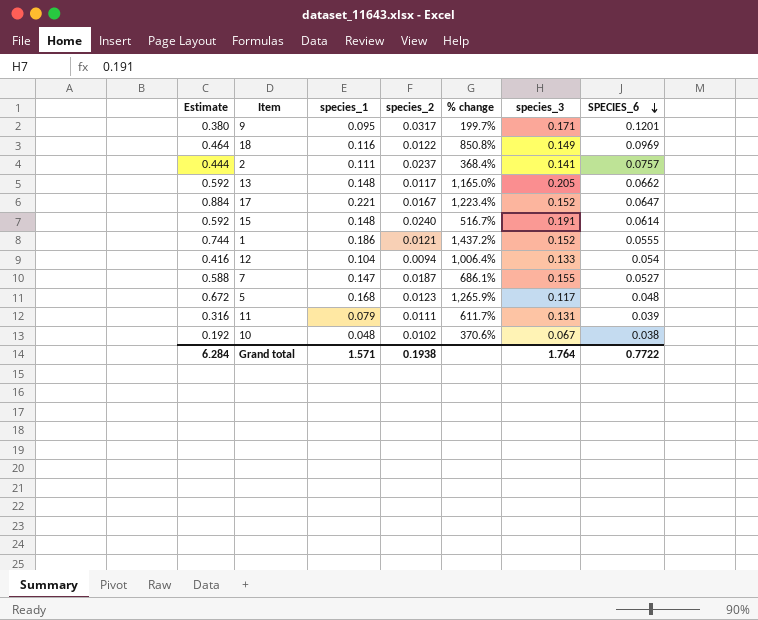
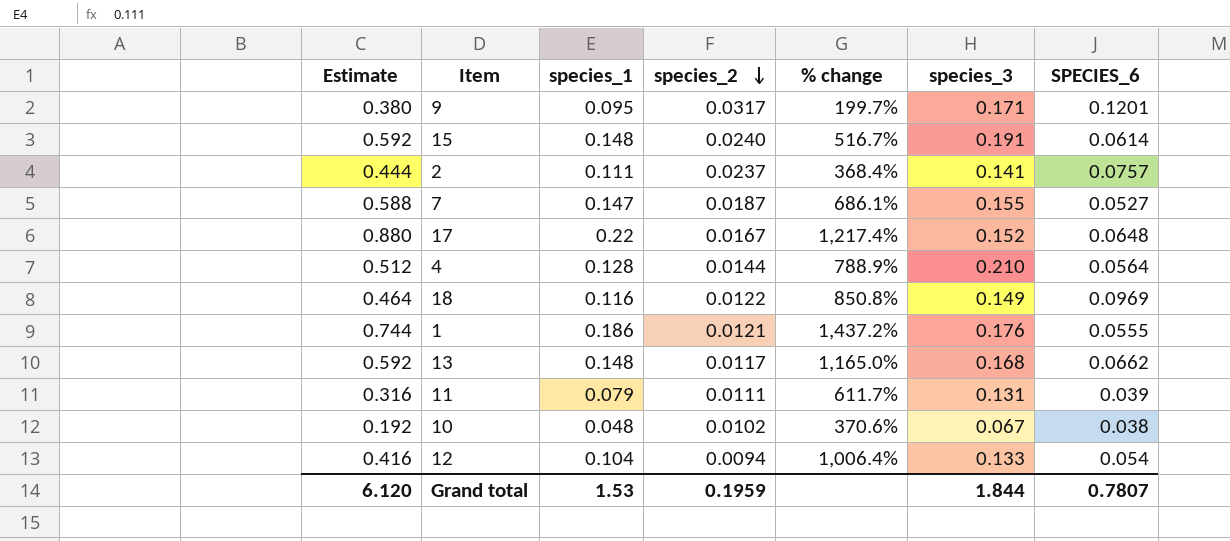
row order: SPECIES_6 descending -> species_2 descending
row 5: 0.672 | 0.168 | 0.0123 | 1,265.9% | 0.117 | 0.048 -> none
17 | Estimate: 0.884 -> 0.880
17 | species_1: 0.221 -> 0.22
17 | % change: 1,223.4% -> 1,217.4%
17 | SPECIES_6: 0.0647 -> 0.0648
row 4: none -> 0.512 | 0.128 | 0.0144 | 788.9% | 0.210 | 0.0564
1 | species_3: 0.152 -> 0.176
13 | species_3: 0.205 -> 0.168
Grand total | Estimate: 6.284 -> 6.120
Grand total | species_1: 1.571 -> 1.53
Grand total | species_2: 0.1938 -> 0.1959
Grand total | species_3: 1.764 -> 1.844
Grand total | SPECIES_6: 0.7722 -> 0.7807

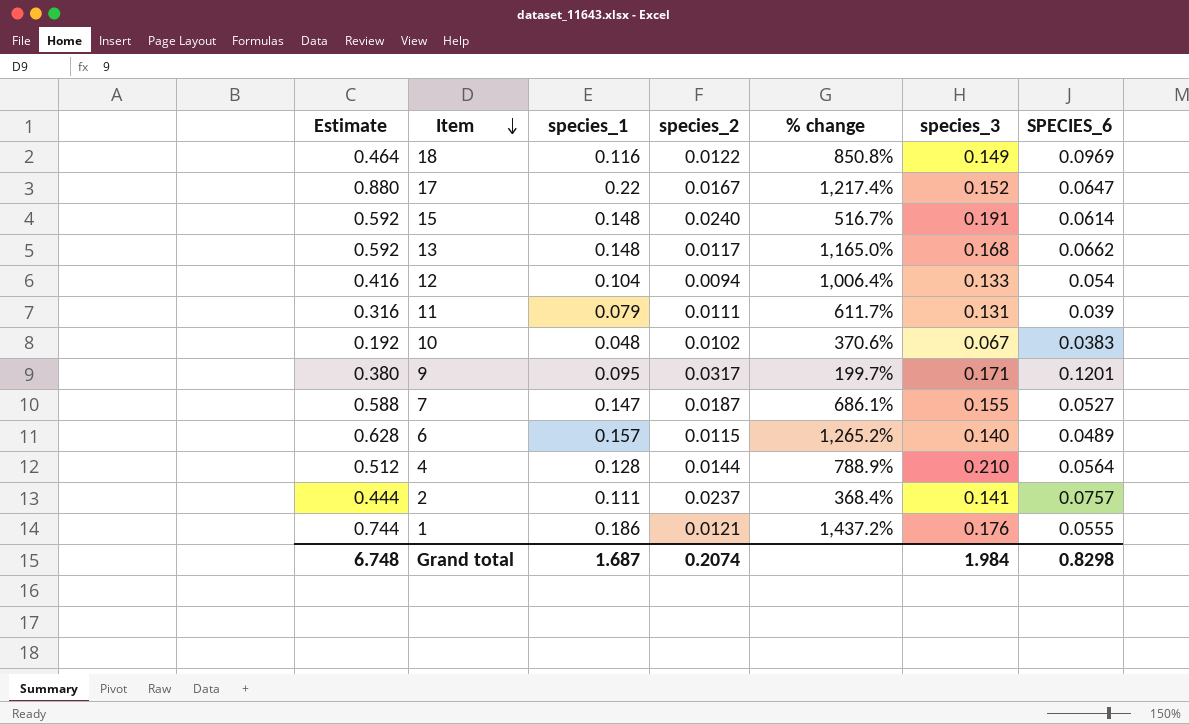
row order: species_2 descending -> Item descending
17 | SPECIES_6: 0.0648 -> 0.0647
10 | SPECIES_6: 0.038 -> 0.0383
row 6: none -> 0.628 | 0.157 | 0.0115 | 1,265.2% | 0.140 | 0.0489
Grand total | Estimate: 6.120 -> 6.748
Grand total | species_1: 1.53 -> 1.687
Grand total | species_2: 0.1959 -> 0.2074
Grand total | species_3: 1.844 -> 1.984
Grand total | SPECIES_6: 0.7807 -> 0.8298

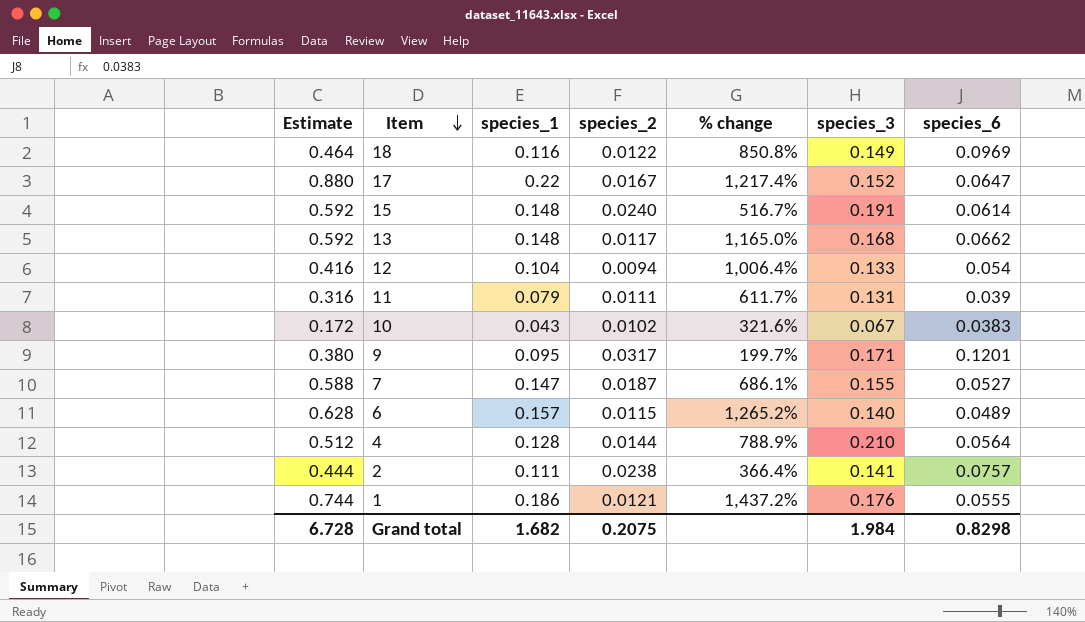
column name: SPECIES_6 -> species_6
10 | Estimate: 0.192 -> 0.172
10 | species_1: 0.048 -> 0.043
10 | % change: 370.6% -> 321.6%
2 | species_2: 0.0237 -> 0.0238
2 | % change: 368.4% -> 366.4%
Grand total | Estimate: 6.748 -> 6.728
Grand total | species_1: 1.687 -> 1.682
Grand total | species_2: 0.2074 -> 0.2075

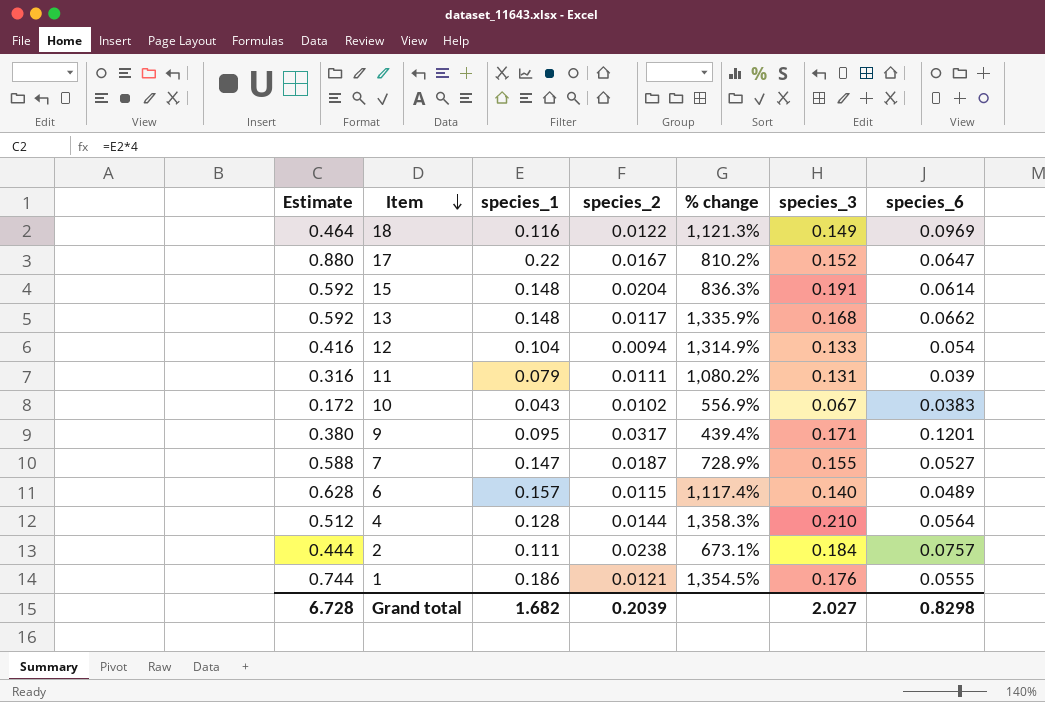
column % change | formula: ([species_1] - [species_2]) / [species_2] -> ([species_3] - [species_2]) / [species_2]
15 | species_2: 0.0240 -> 0.0204
2 | species_3: 0.141 -> 0.184
Grand total | species_2: 0.2075 -> 0.2039
Grand total | species_3: 1.984 -> 2.027

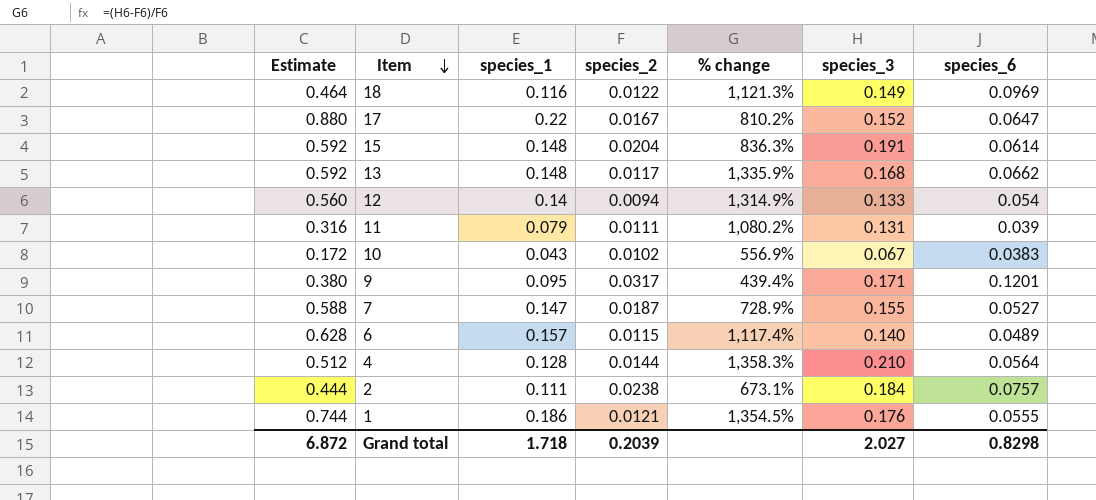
12 | Estimate: 0.416 -> 0.560
12 | species_1: 0.104 -> 0.14
Grand total | Estimate: 6.728 -> 6.872
Grand total | species_1: 1.682 -> 1.718

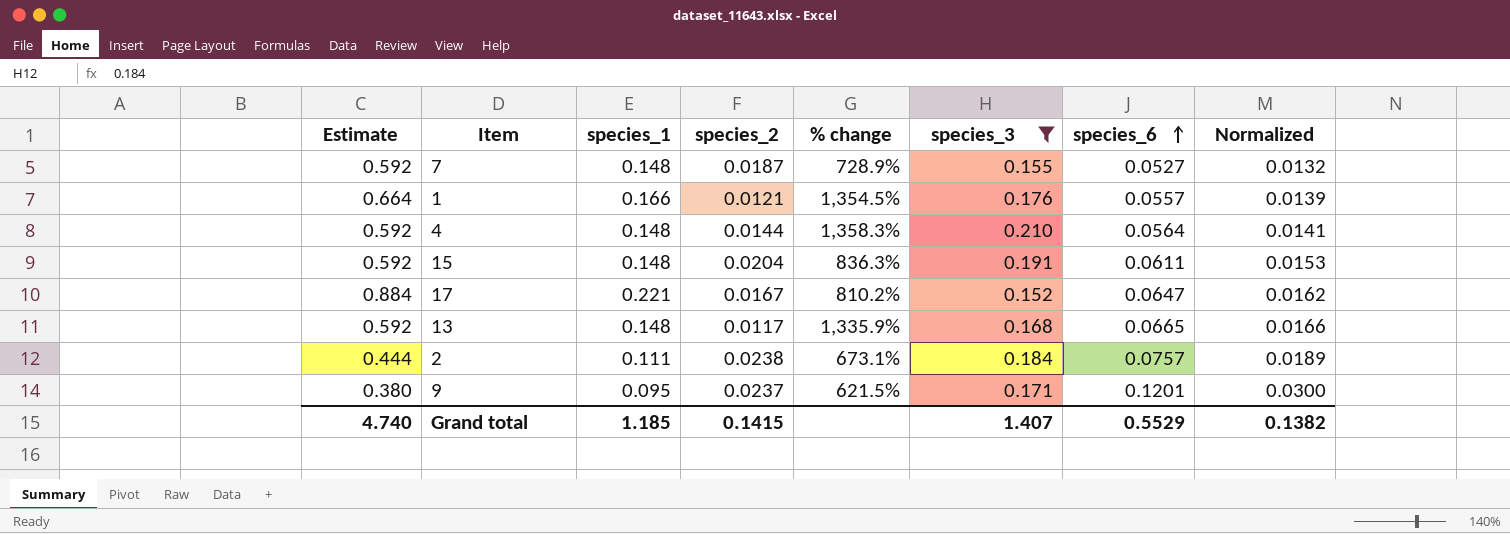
filter: none -> species_3 >= 0.152
row order: Item descending -> species_6 ascending
column Normalized | formula: none -> [species_6] * 0.25
7 | Estimate: 0.588 -> 0.592
7 | species_1: 0.147 -> 0.148
1 | Estimate: 0.744 -> 0.664
1 | species_1: 0.186 -> 0.166
1 | species_6: 0.0555 -> 0.0557
4 | Estimate: 0.512 -> 0.592
4 | species_1: 0.128 -> 0.148
15 | species_6: 0.0614 -> 0.0611
17 | Estimate: 0.880 -> 0.884
17 | species_1: 0.22 -> 0.221
13 | species_6: 0.0662 -> 0.0665
9 | species_2: 0.0317 -> 0.0237
9 | % change: 439.4% -> 621.5%
Grand total | Estimate: 6.872 -> 4.740
Grand total | species_1: 1.718 -> 1.185
Grand total | species_2: 0.2039 -> 0.1415
Grand total | species_3: 2.027 -> 1.407
Grand total | species_6: 0.8298 -> 0.5529

